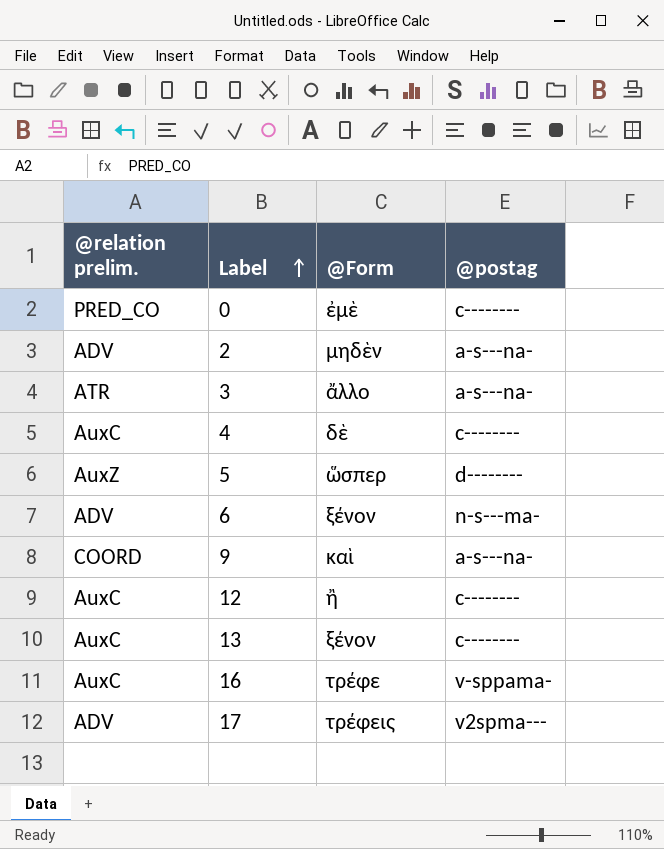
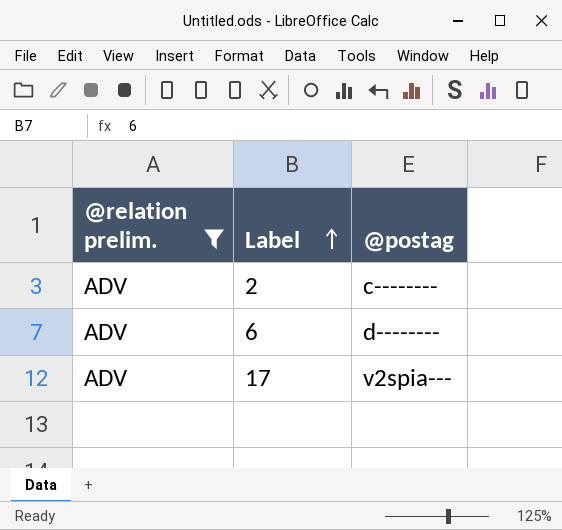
filter: none -> @relation prelim. = ADV
column @Form | position: 3 -> none
2 | @postag: a-s---na- -> c--------
6 | @postag: n-s---ma- -> d--------
17 | @postag: v2spma--- -> v2spia---

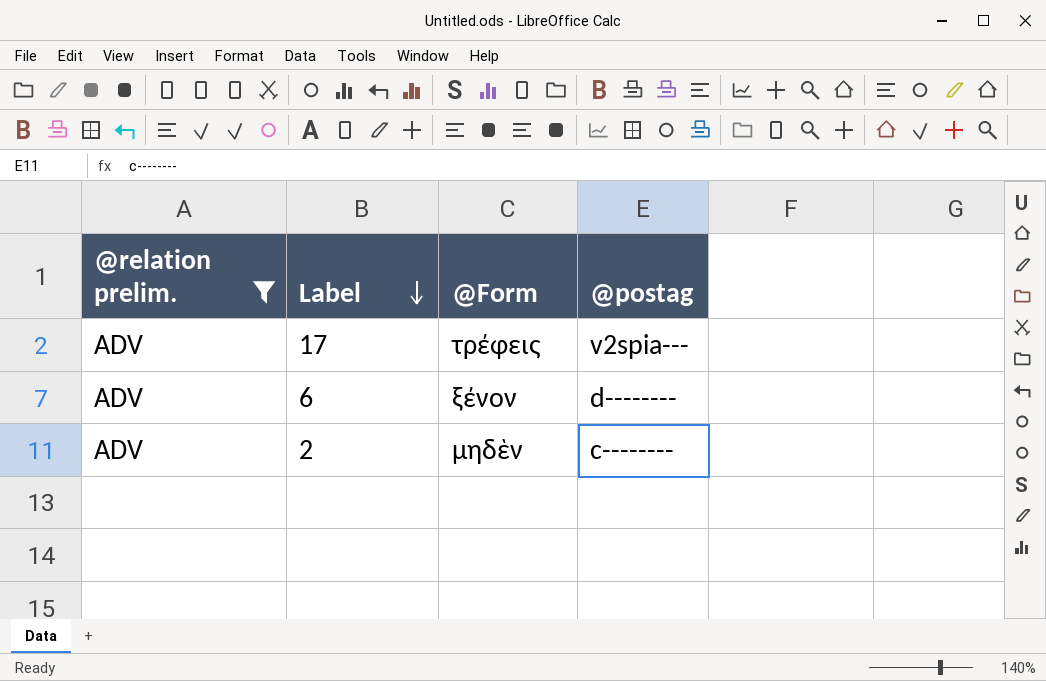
row order: Label ascending -> Label descending
column @Form | position: none -> 3

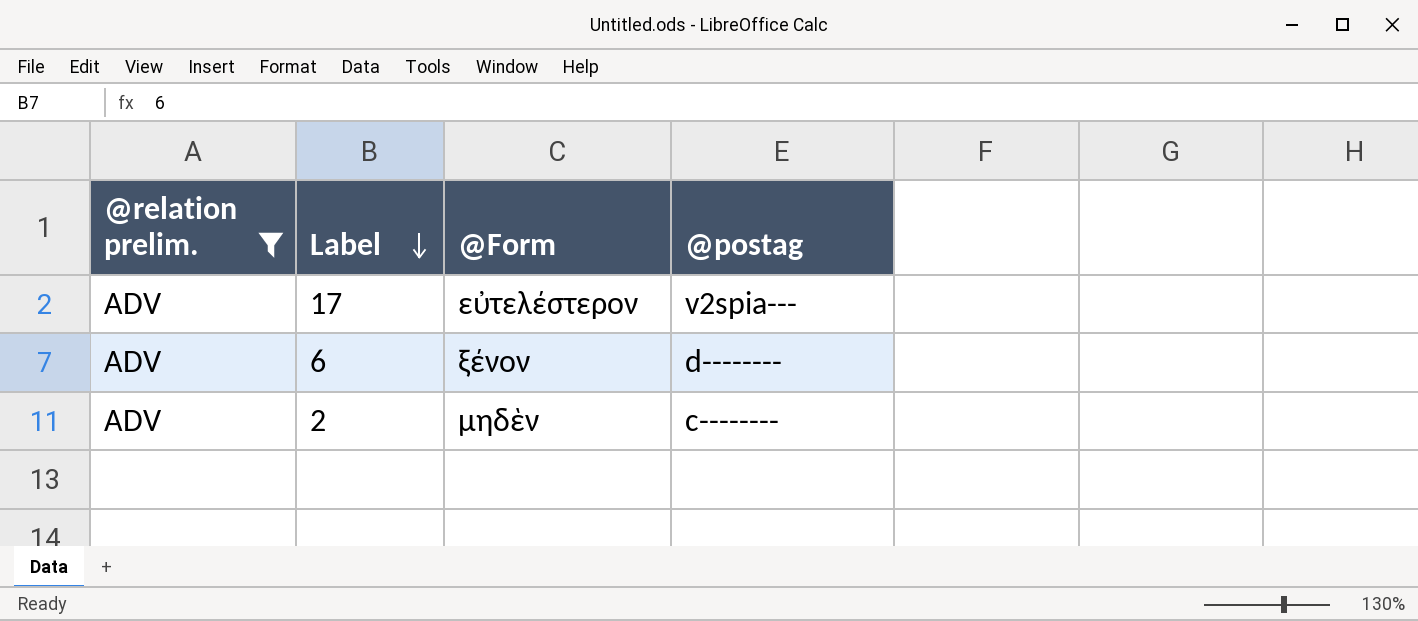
17 | @Form: τρέφεις -> εὐτελέστερον

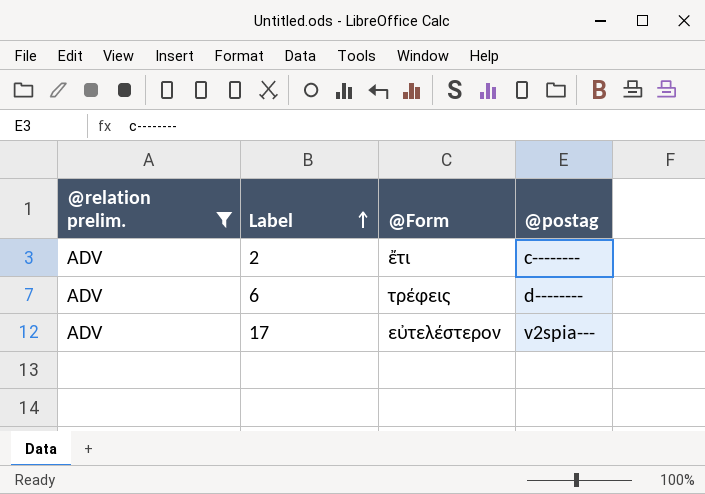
row order: Label descending -> Label ascending
2 | @Form: μηδὲν -> ἔτι
6 | @Form: ξένον -> τρέφεις

